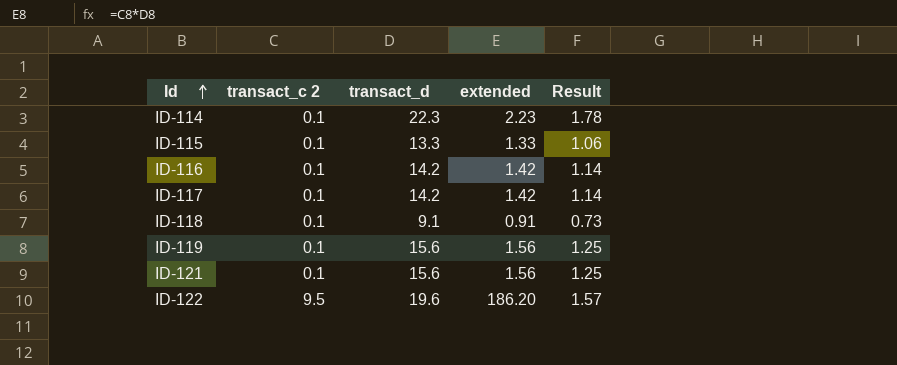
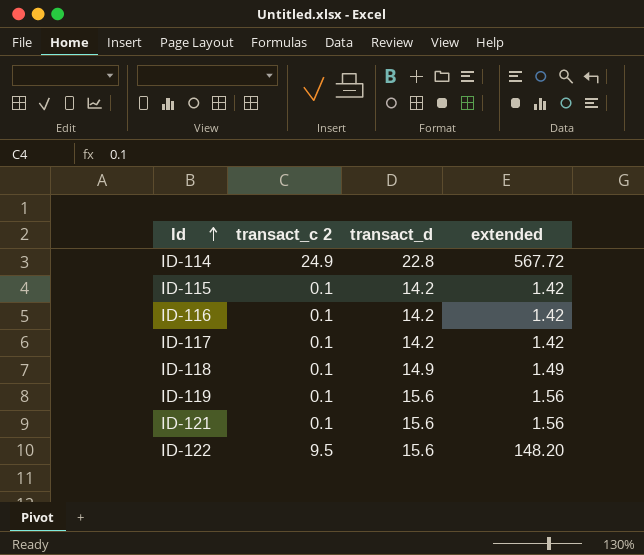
column Result | formula: [transact_d] * 0.08 -> none
ID-114 | transact_c 2: 0.1 -> 24.9
ID-114 | transact_d: 22.3 -> 22.8
ID-114 | extended: 2.23 -> 567.72
ID-115 | transact_d: 13.3 -> 14.2
ID-115 | extended: 1.33 -> 1.42
ID-118 | transact_d: 9.1 -> 14.9
ID-118 | extended: 0.91 -> 1.49
ID-122 | transact_d: 19.6 -> 15.6
ID-122 | extended: 186.20 -> 148.20

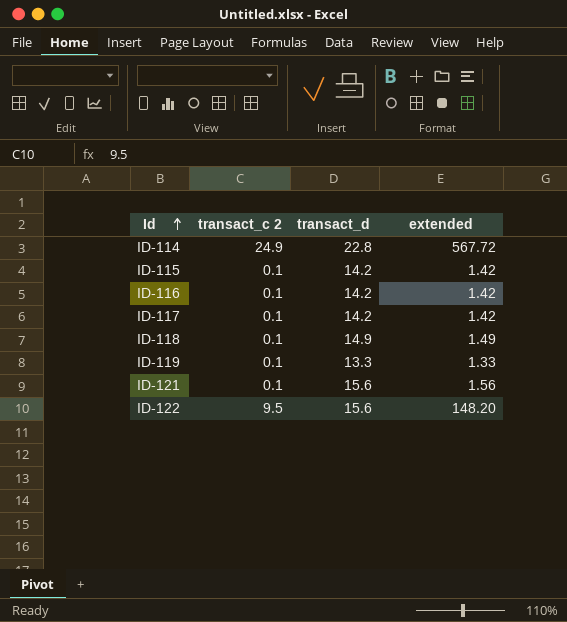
ID-119 | transact_d: 15.6 -> 13.3
ID-119 | extended: 1.56 -> 1.33

